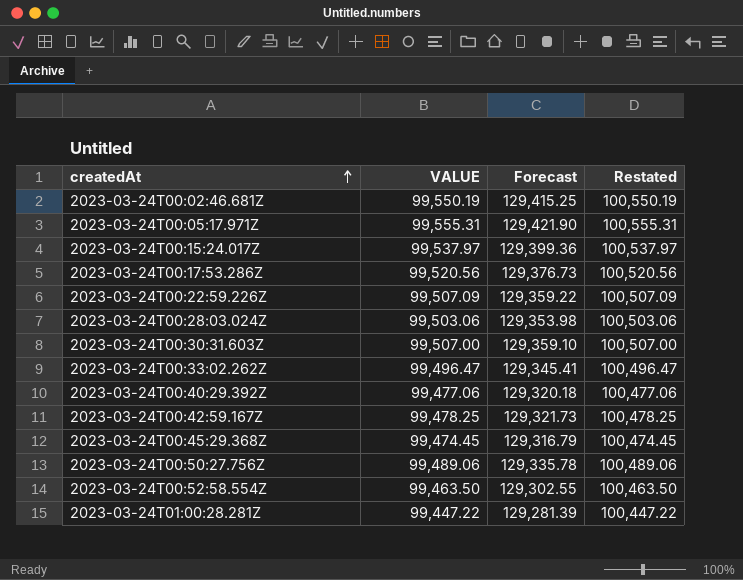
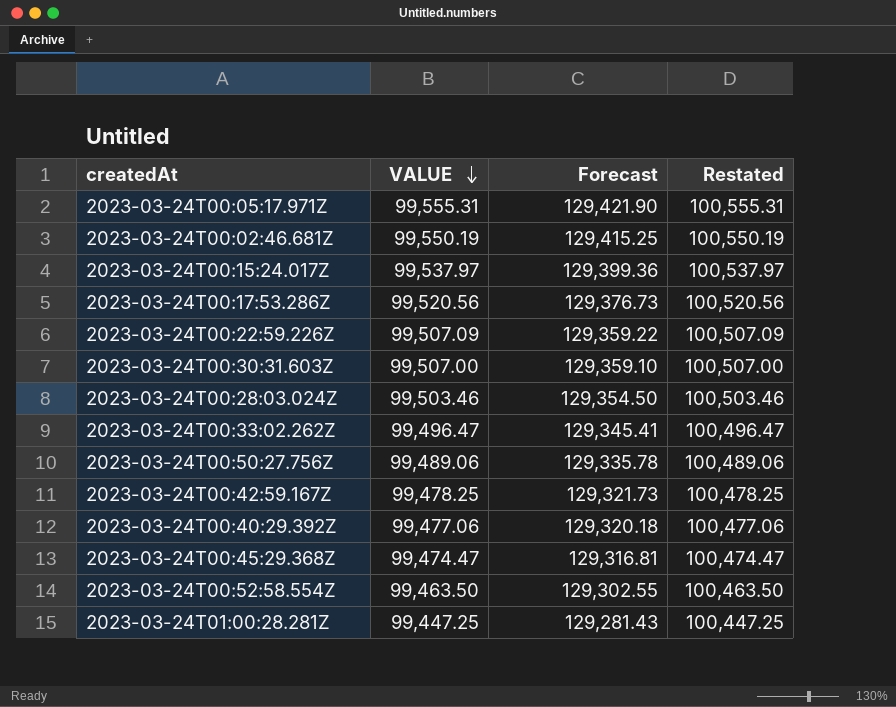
row order: createdAt ascending -> VALUE descending
2023-03-24T00:28:03.024Z | VALUE: 99,503.06 -> 99,503.46
2023-03-24T00:28:03.024Z | Forecast: 129,353.98 -> 129,354.50
2023-03-24T00:28:03.024Z | Restated: 100,503.06 -> 100,503.46
2023-03-24T00:45:29.368Z | VALUE: 99,474.45 -> 99,474.47
2023-03-24T00:45:29.368Z | Forecast: 129,316.79 -> 129,316.81
2023-03-24T00:45:29.368Z | Restated: 100,474.45 -> 100,474.47
2023-03-24T01:00:28.281Z | VALUE: 99,447.22 -> 99,447.25
2023-03-24T01:00:28.281Z | Forecast: 129,281.39 -> 129,281.43
2023-03-24T01:00:28.281Z | Restated: 100,447.22 -> 100,447.25

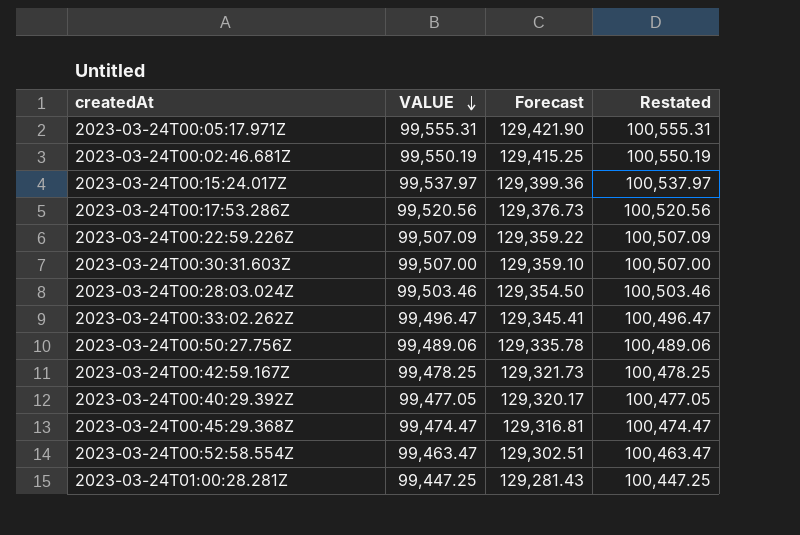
2023-03-24T00:40:29.392Z | VALUE: 99,477.06 -> 99,477.05
2023-03-24T00:40:29.392Z | Forecast: 129,320.18 -> 129,320.17
2023-03-24T00:40:29.392Z | Restated: 100,477.06 -> 100,477.05
2023-03-24T00:52:58.554Z | VALUE: 99,463.50 -> 99,463.47
2023-03-24T00:52:58.554Z | Forecast: 129,302.55 -> 129,302.51
2023-03-24T00:52:58.554Z | Restated: 100,463.50 -> 100,463.47

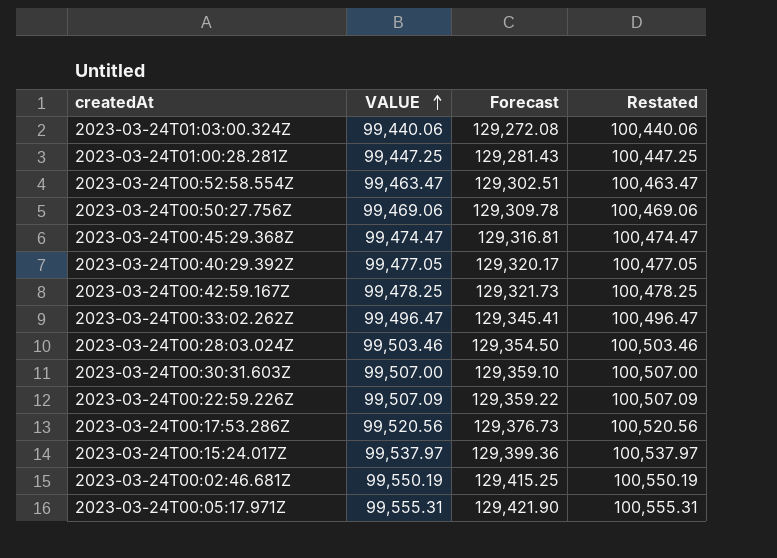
row order: VALUE descending -> VALUE ascending
row 2023-03-24T01:03:00.324Z: none -> 99,440.06 | 129,272.08 | 100,440.06
2023-03-24T00:50:27.756Z | VALUE: 99,489.06 -> 99,469.06
2023-03-24T00:50:27.756Z | Forecast: 129,335.78 -> 129,309.78
2023-03-24T00:50:27.756Z | Restated: 100,489.06 -> 100,469.06

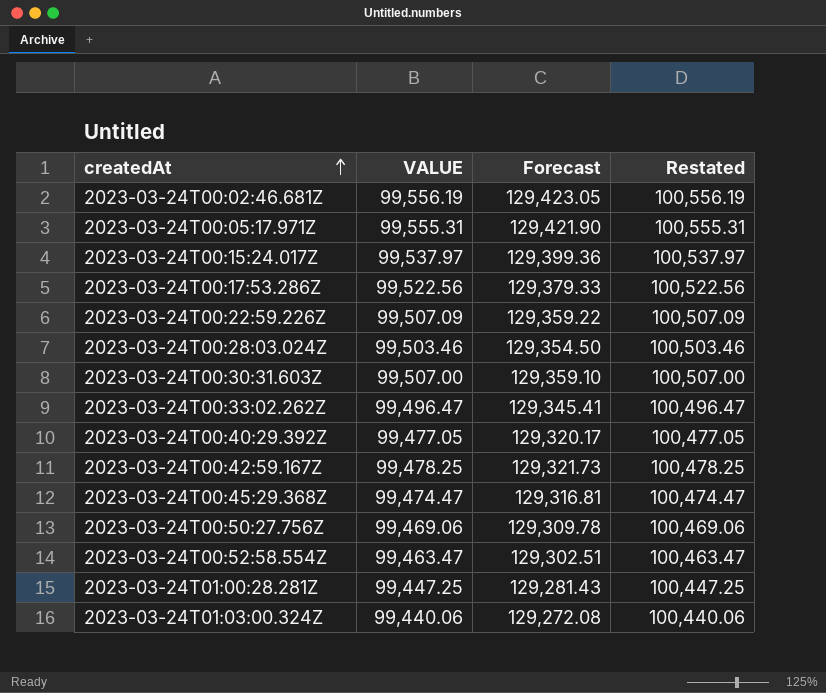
row order: VALUE ascending -> createdAt ascending
2023-03-24T00:02:46.681Z | VALUE: 99,550.19 -> 99,556.19
2023-03-24T00:02:46.681Z | Forecast: 129,415.25 -> 129,423.05
2023-03-24T00:02:46.681Z | Restated: 100,550.19 -> 100,556.19
2023-03-24T00:17:53.286Z | VALUE: 99,520.56 -> 99,522.56
2023-03-24T00:17:53.286Z | Forecast: 129,376.73 -> 129,379.33
2023-03-24T00:17:53.286Z | Restated: 100,520.56 -> 100,522.56

